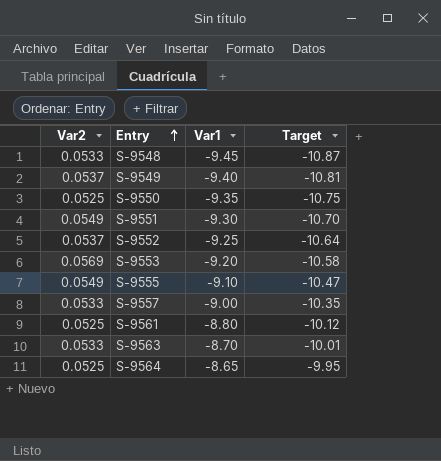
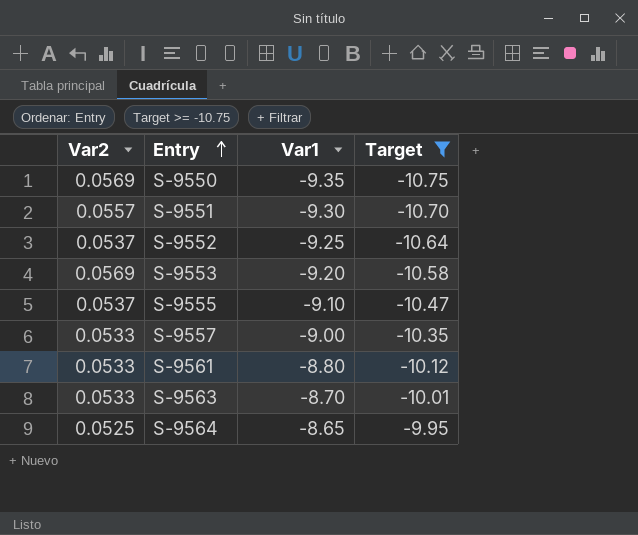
filter: none -> Target >= -10.75
S-9550 | Var2: 0.0525 -> 0.0569
S-9551 | Var2: 0.0549 -> 0.0557
S-9555 | Var2: 0.0549 -> 0.0537
S-9561 | Var2: 0.0525 -> 0.0533

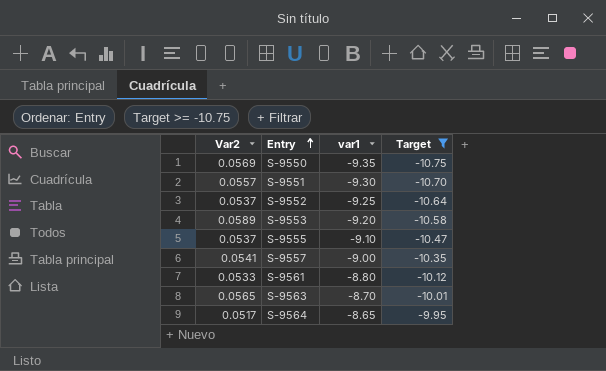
column name: Var1 -> var1
S-9553 | Var2: 0.0569 -> 0.0589
S-9557 | Var2: 0.0533 -> 0.0541
S-9563 | Var2: 0.0533 -> 0.0565
S-9564 | Var2: 0.0525 -> 0.0517

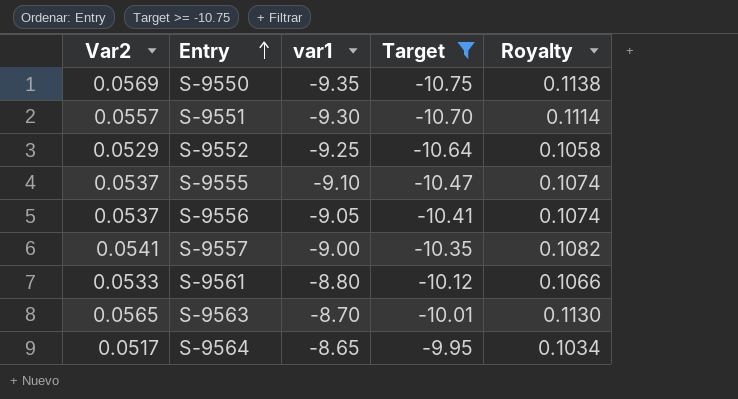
column Royalty | formula: none -> [Var2] * 2
row S-9553: 0.0589 | -9.20 | -10.58 -> none
S-9552 | Var2: 0.0537 -> 0.0529
row S-9556: none -> 0.0537 | -9.05 | -10.41 | 0.1074

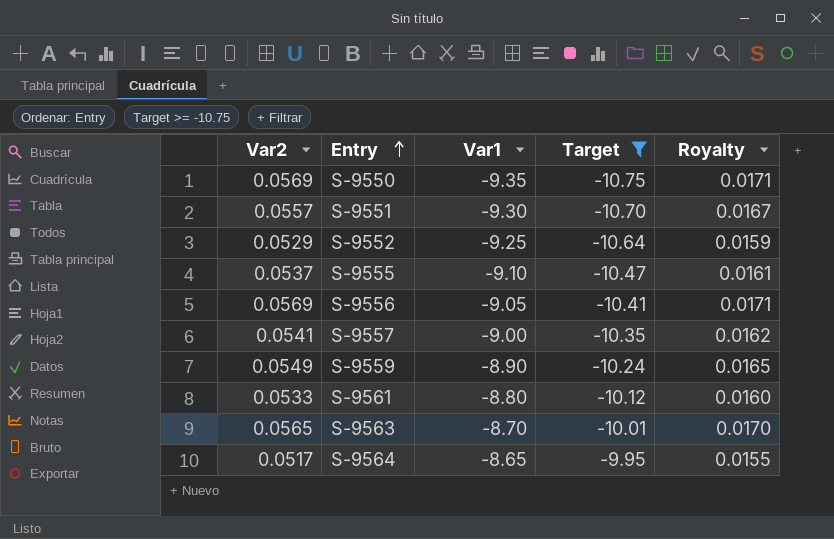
column name: var1 -> Var1
column Royalty | formula: [Var2] * 2 -> [Var2] * 0.3
S-9556 | Var2: 0.0537 -> 0.0569
row S-9559: none -> 0.0549 | -8.90 | -10.24 | 0.0165

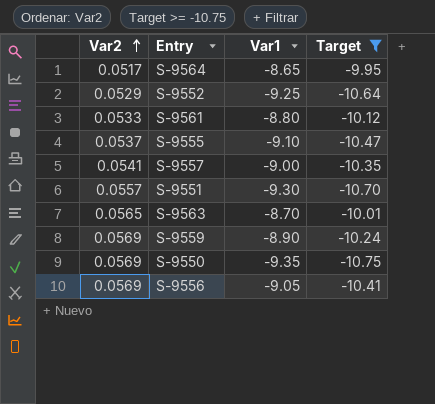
row order: Entry ascending -> Var2 ascending
column Royalty | formula: [Var2] * 0.3 -> none
S-9559 | Var2: 0.0549 -> 0.0569

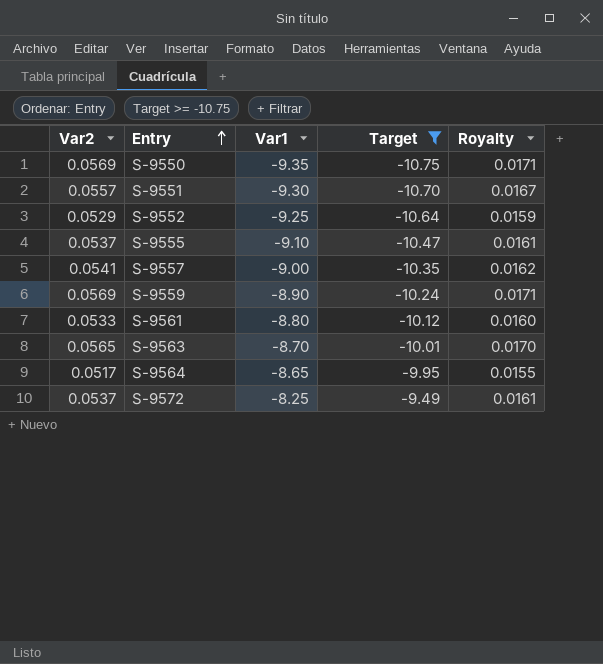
row order: Var2 ascending -> Entry ascending
column Royalty | formula: none -> [Var2] * 0.3
row S-9556: 0.0569 | -9.05 | -10.41 -> none
row S-9572: none -> 0.0537 | -8.25 | -9.49 | 0.0161

